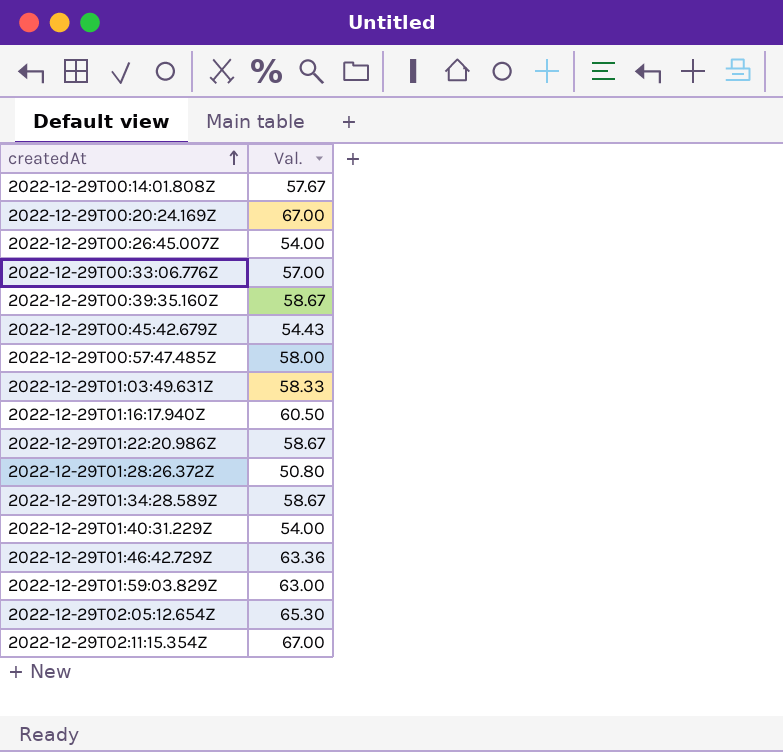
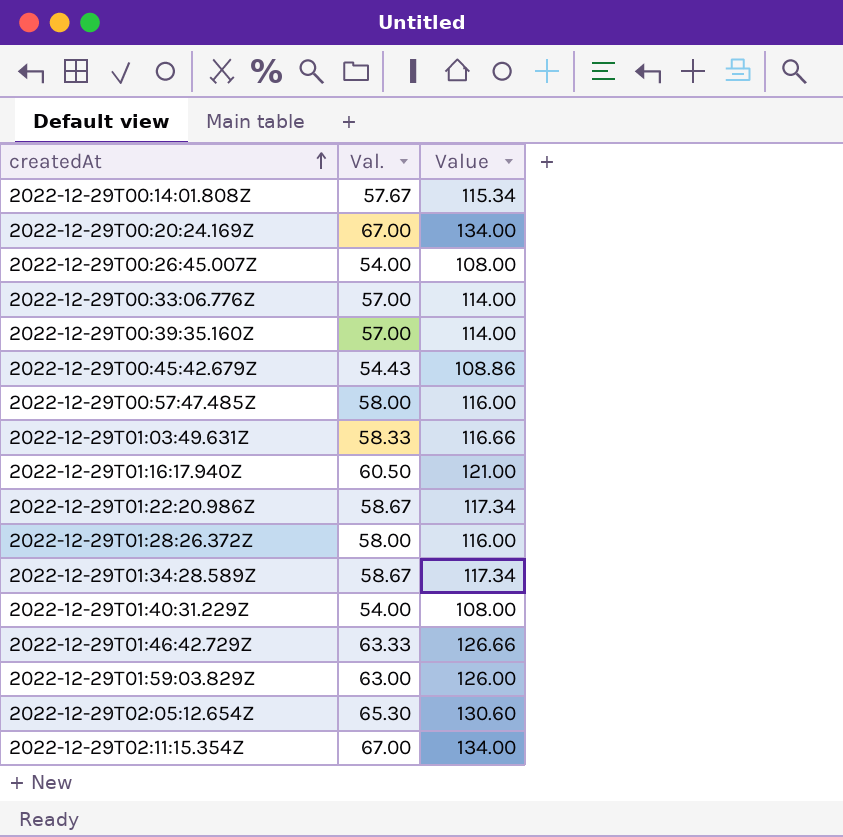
column Value | formula: none -> [Val.] * 2
2022-12-29T00:39:35.160Z | Val.: 58.67 -> 57.00
2022-12-29T01:28:26.372Z | Val.: 50.80 -> 58.00
2022-12-29T01:46:42.729Z | Val.: 63.36 -> 63.33

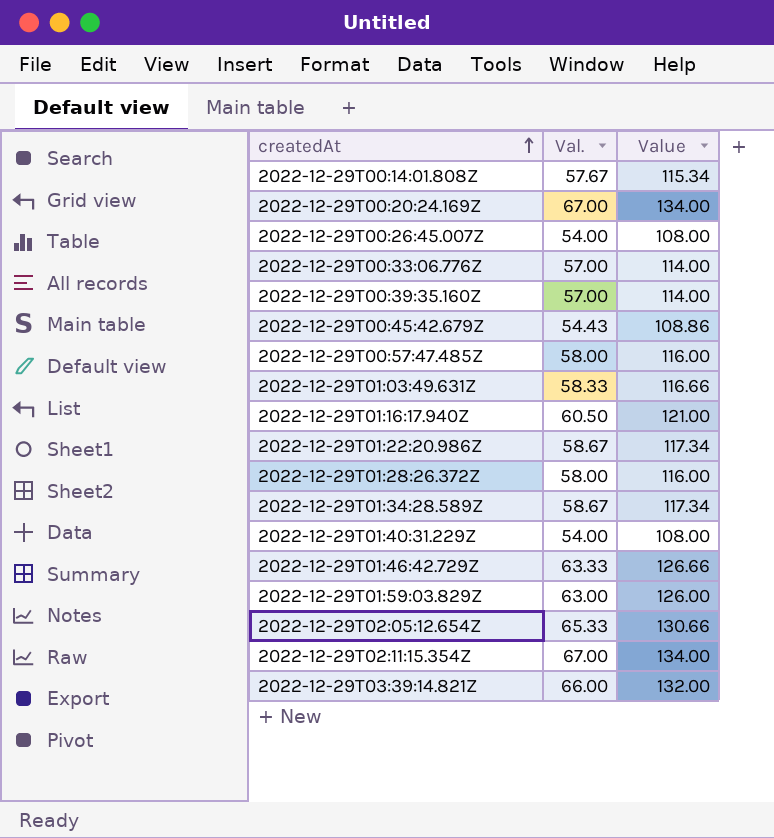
2022-12-29T02:05:12.654Z | Val.: 65.30 -> 65.33
2022-12-29T02:05:12.654Z | Value: 130.60 -> 130.66
row 2022-12-29T03:39:14.821Z: none -> 66.00 | 132.00

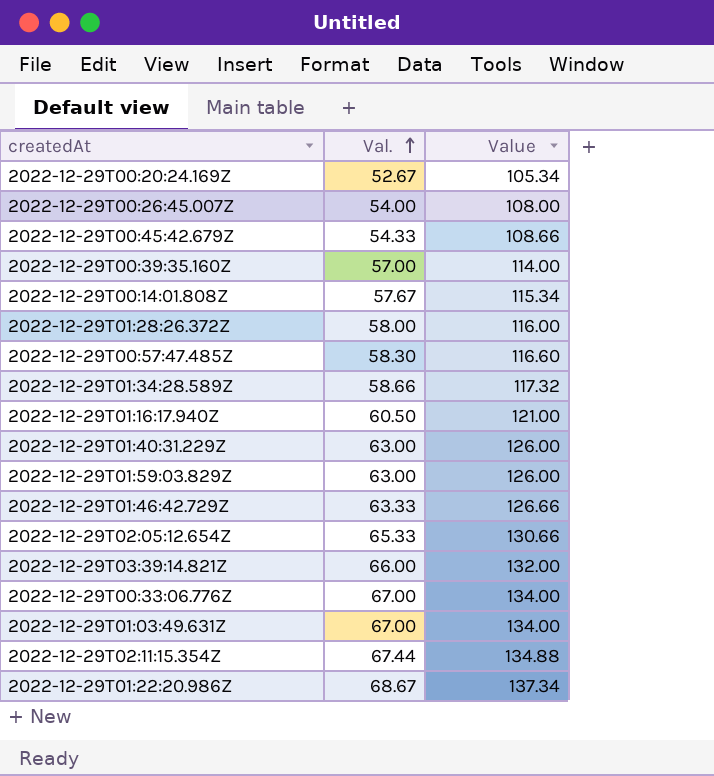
row order: createdAt ascending -> Val. ascending
2022-12-29T00:20:24.169Z | Val.: 67.00 -> 52.67
2022-12-29T00:20:24.169Z | Value: 134.00 -> 105.34
2022-12-29T00:45:42.679Z | Val.: 54.43 -> 54.33
2022-12-29T00:45:42.679Z | Value: 108.86 -> 108.66
2022-12-29T00:57:47.485Z | Val.: 58.00 -> 58.30
2022-12-29T00:57:47.485Z | Value: 116.00 -> 116.60
2022-12-29T01:34:28.589Z | Val.: 58.67 -> 58.66
2022-12-29T01:34:28.589Z | Value: 117.34 -> 117.32
2022-12-29T01:40:31.229Z | Val.: 54.00 -> 63.00
2022-12-29T01:40:31.229Z | Value: 108.00 -> 126.00
2022-12-29T00:33:06.776Z | Val.: 57.00 -> 67.00
2022-12-29T00:33:06.776Z | Value: 114.00 -> 134.00
2022-12-29T01:03:49.631Z | Val.: 58.33 -> 67.00
2022-12-29T01:03:49.631Z | Value: 116.66 -> 134.00
2022-12-29T02:11:15.354Z | Val.: 67.00 -> 67.44
2022-12-29T02:11:15.354Z | Value: 134.00 -> 134.88
2022-12-29T01:22:20.986Z | Val.: 58.67 -> 68.67
2022-12-29T01:22:20.986Z | Value: 117.34 -> 137.34

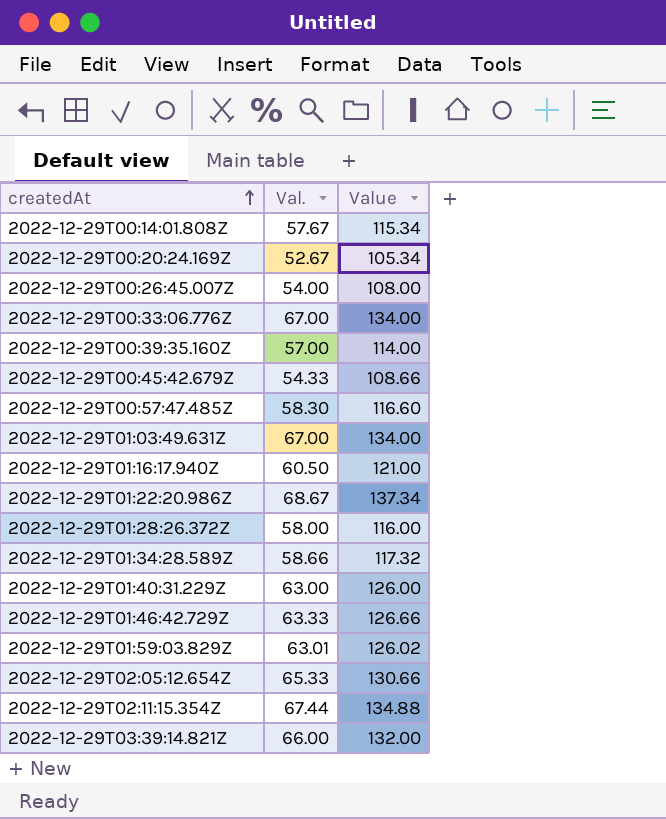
row order: Val. ascending -> createdAt ascending
2022-12-29T01:59:03.829Z | Val.: 63.00 -> 63.01
2022-12-29T01:59:03.829Z | Value: 126.00 -> 126.02

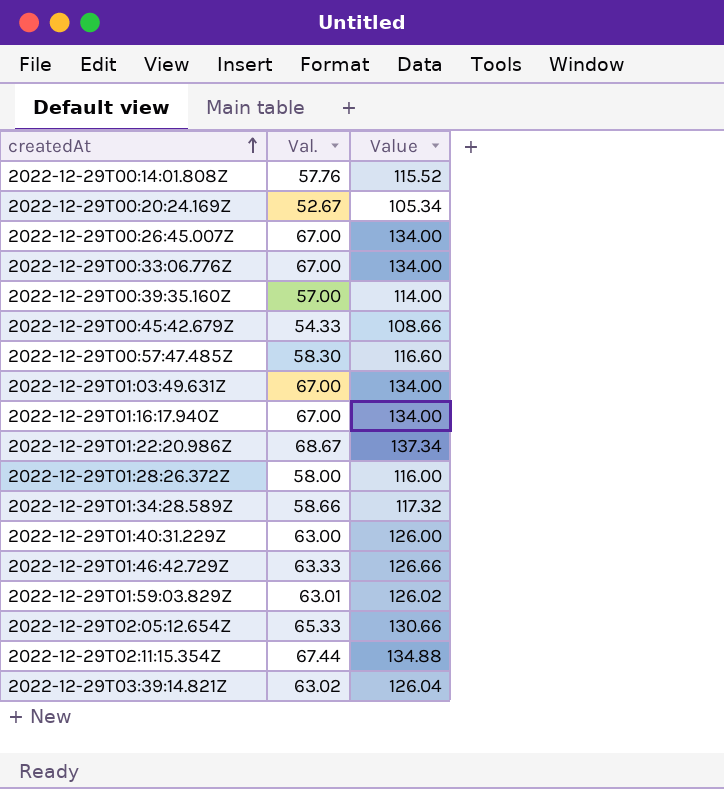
2022-12-29T00:14:01.808Z | Val.: 57.67 -> 57.76
2022-12-29T00:14:01.808Z | Value: 115.34 -> 115.52
2022-12-29T00:26:45.007Z | Val.: 54.00 -> 67.00
2022-12-29T00:26:45.007Z | Value: 108.00 -> 134.00
2022-12-29T01:16:17.940Z | Val.: 60.50 -> 67.00
2022-12-29T01:16:17.940Z | Value: 121.00 -> 134.00
2022-12-29T03:39:14.821Z | Val.: 66.00 -> 63.02
2022-12-29T03:39:14.821Z | Value: 132.00 -> 126.04

